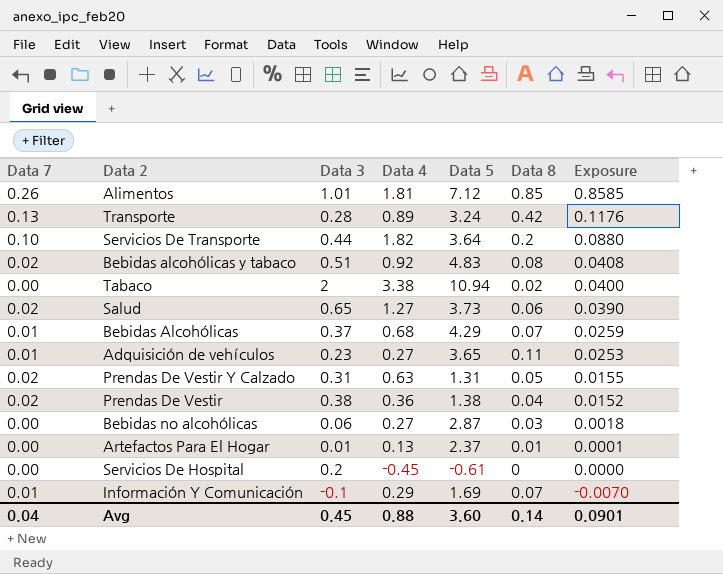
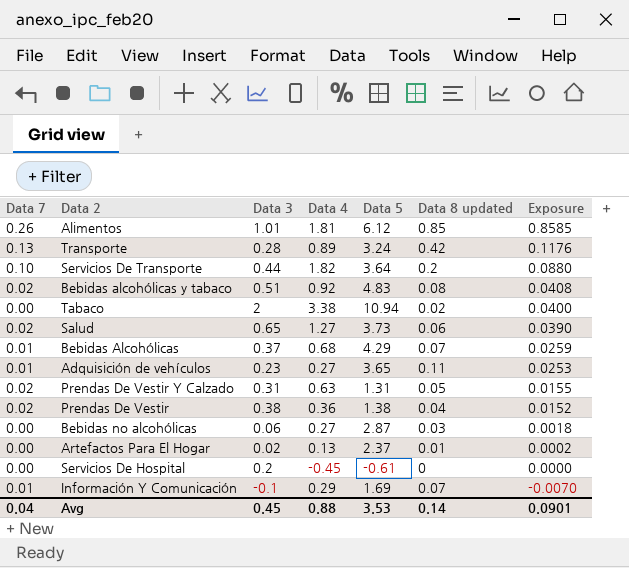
column name: Data 8 -> Data 8 updated
Alimentos | Data 5: 7.12 -> 6.12
Artefactos Para El Hogar | Data 3: 0.01 -> 0.02
Artefactos Para El Hogar | Exposure: 0.0001 -> 0.0002
Avg | Data 5: 3.60 -> 3.53

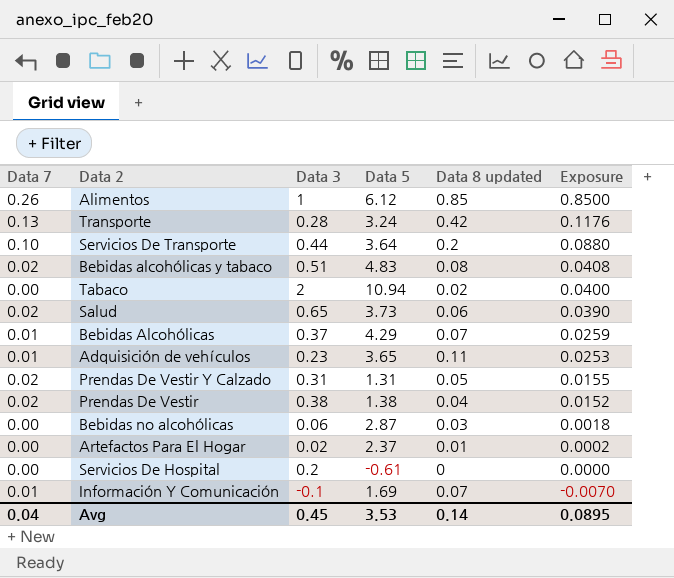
column Data 4 | position: 4 -> none
Alimentos | Data 3: 1.01 -> 1
Alimentos | Exposure: 0.8585 -> 0.8500
Avg | Exposure: 0.0901 -> 0.0895

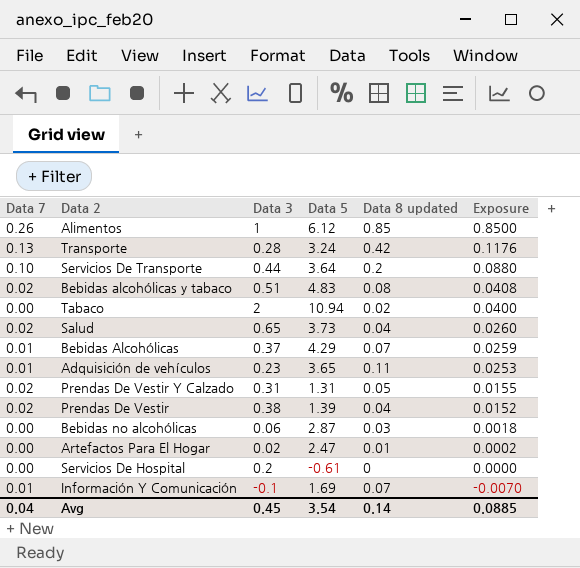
Salud | Data 8 updated: 0.06 -> 0.04
Salud | Exposure: 0.0390 -> 0.0260
Prendas De Vestir | Data 5: 1.38 -> 1.39
Artefactos Para El Hogar | Data 5: 2.37 -> 2.47
Avg | Data 5: 3.53 -> 3.54
Avg | Exposure: 0.0895 -> 0.0885

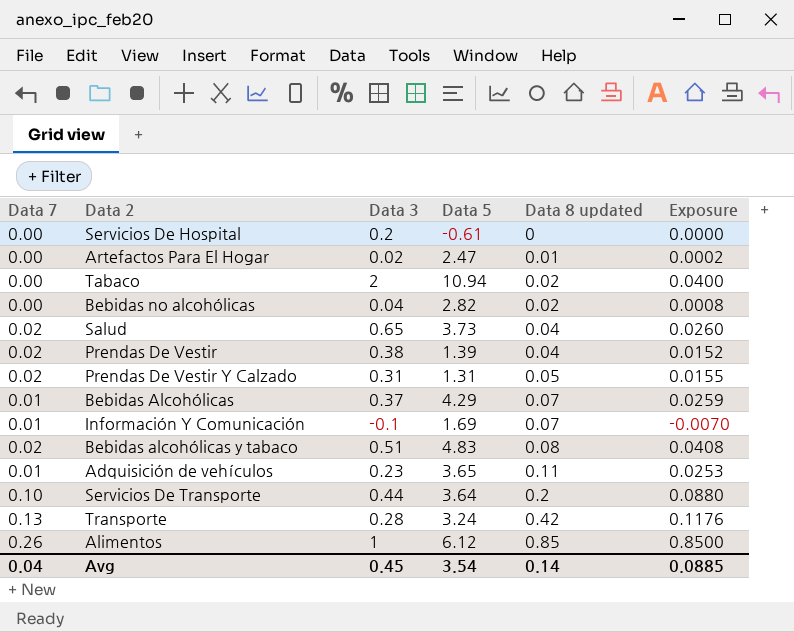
row order: Exposure descending -> Data 8 updated ascending
Bebidas no alcohólicas | Data 3: 0.06 -> 0.04
Bebidas no alcohólicas | Data 5: 2.87 -> 2.82
Bebidas no alcohólicas | Data 8 updated: 0.03 -> 0.02
Bebidas no alcohólicas | Exposure: 0.0018 -> 0.0008

